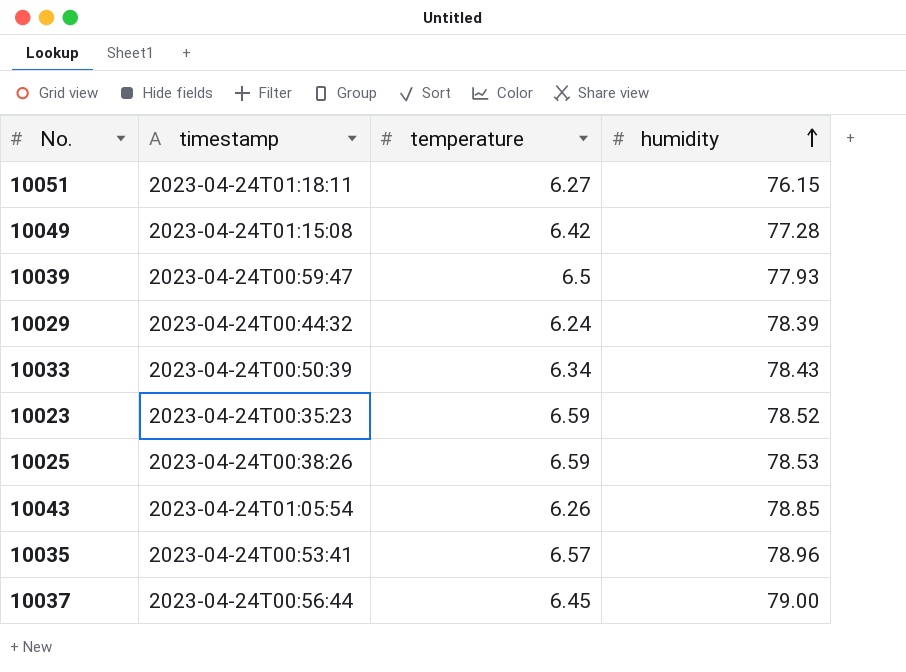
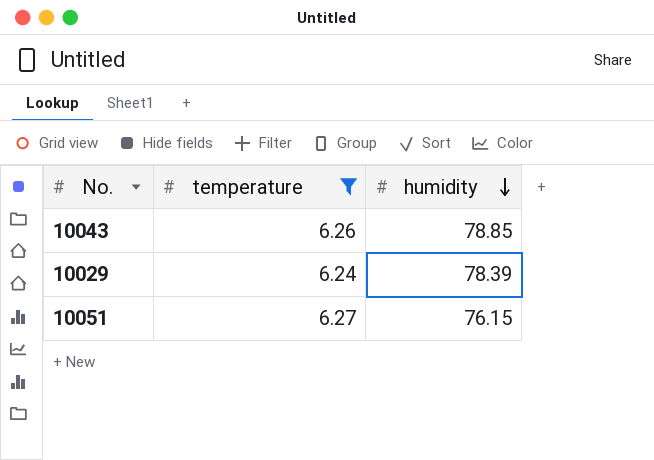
filter: none -> temperature <= 6.27
row order: humidity ascending -> humidity descending
column timestamp | position: 2 -> none

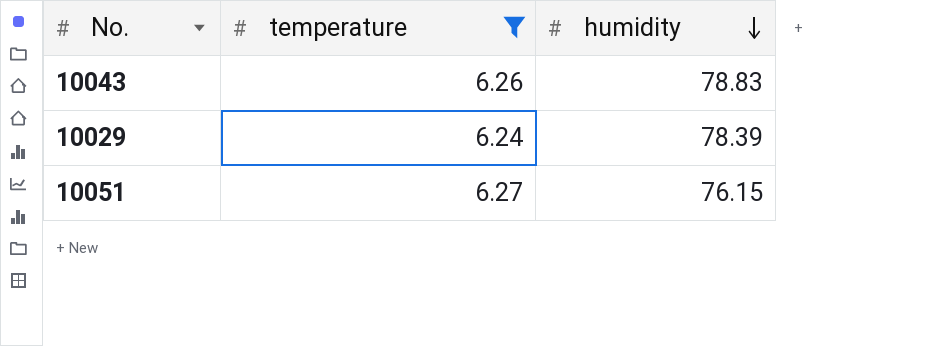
10043 | humidity: 78.85 -> 78.83

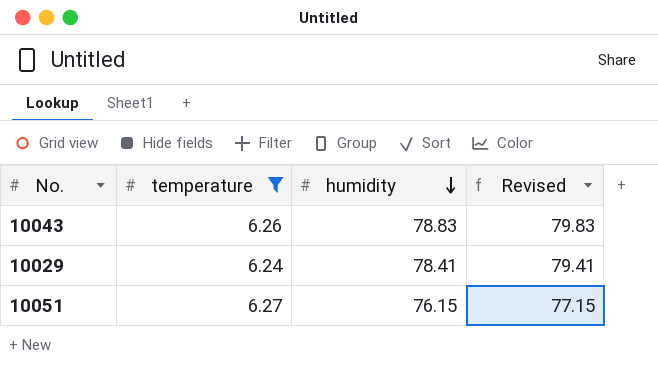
column Revised | formula: none -> [humidity] + 1
10029 | humidity: 78.39 -> 78.41

